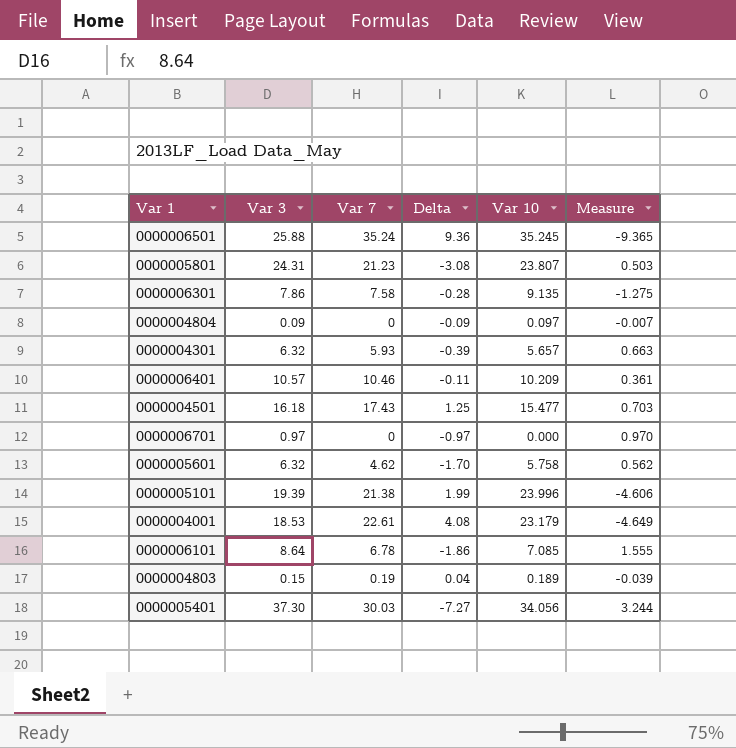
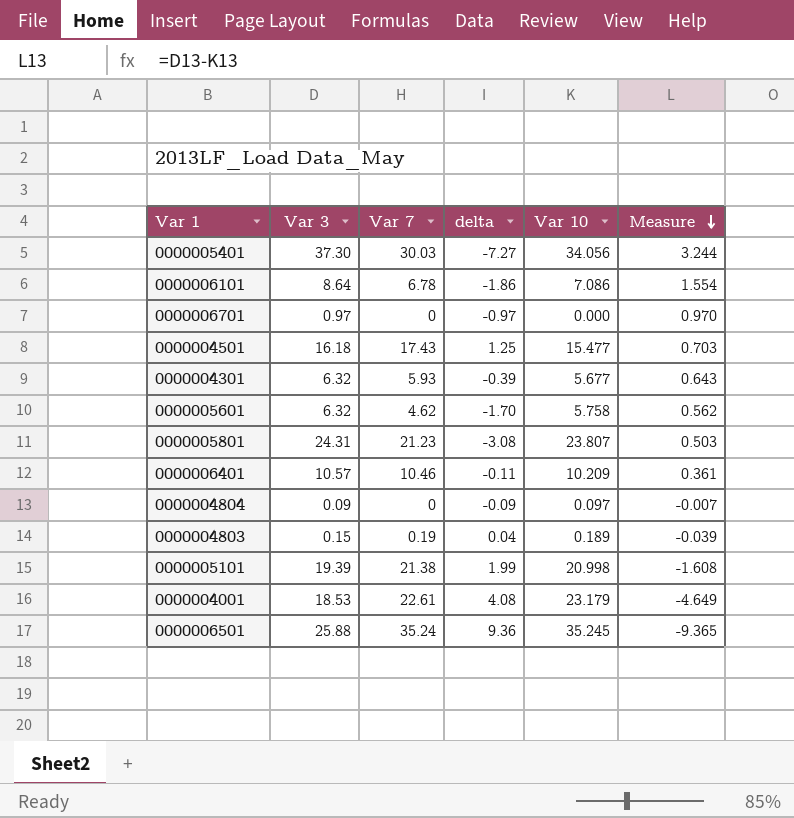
row order: none -> Measure descending
column name: Delta -> delta
row 0000006301: 7.86 | 7.58 | -0.28 | 9.135 | -1.275 -> none
0000006101 | Var 10: 7.085 -> 7.086
0000006101 | Measure: 1.555 -> 1.554
0000004301 | Var 10: 5.657 -> 5.677
0000004301 | Measure: 0.663 -> 0.643
0000005101 | Var 10: 23.996 -> 20.998
0000005101 | Measure: -4.606 -> -1.608

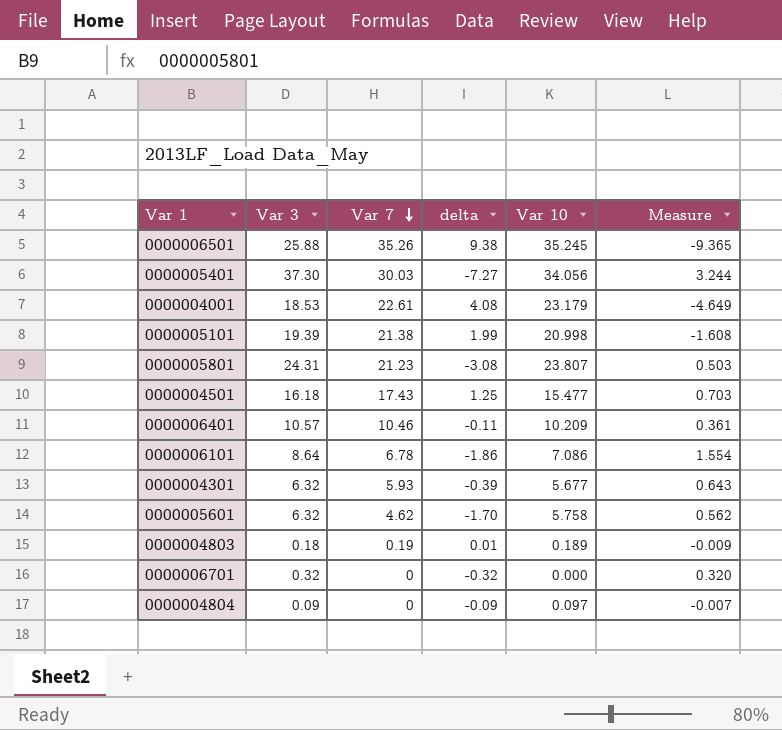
row order: Measure descending -> Var 7 descending
0000006501 | Var 7: 35.24 -> 35.26
0000006501 | delta: 9.36 -> 9.38
0000004803 | Var 3: 0.15 -> 0.18
0000004803 | delta: 0.04 -> 0.01
0000004803 | Measure: -0.039 -> -0.009
0000006701 | Var 3: 0.97 -> 0.32
0000006701 | delta: -0.97 -> -0.32
0000006701 | Measure: 0.970 -> 0.320

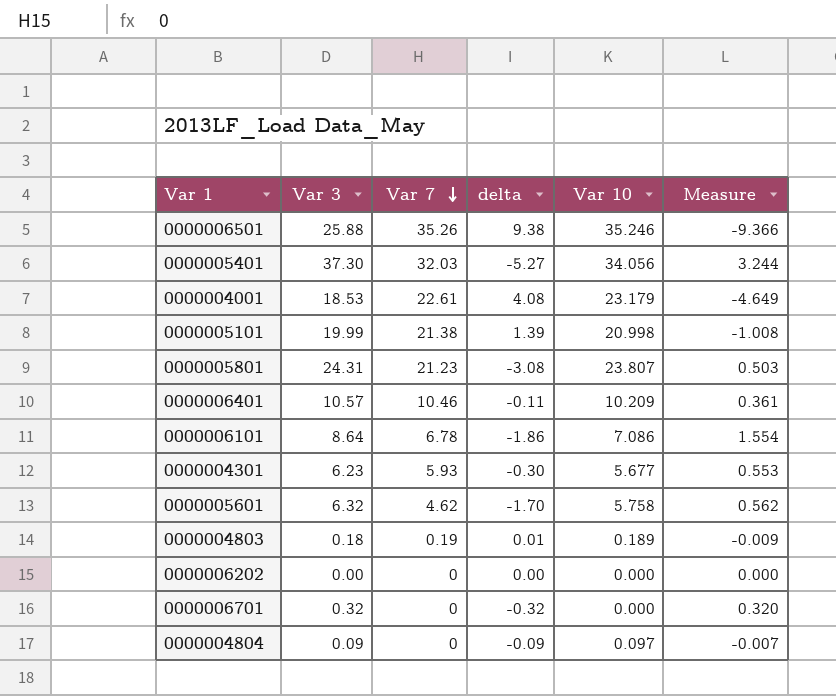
row 0000004501: 16.18 | 17.43 | 1.25 | 15.477 | 0.703 -> none
0000006501 | Var 10: 35.245 -> 35.246
0000006501 | Measure: -9.365 -> -9.366
0000005401 | Var 7: 30.03 -> 32.03
0000005401 | delta: -7.27 -> -5.27
0000005101 | Var 3: 19.39 -> 19.99
0000005101 | delta: 1.99 -> 1.39
0000005101 | Measure: -1.608 -> -1.008
0000004301 | Var 3: 6.32 -> 6.23
0000004301 | delta: -0.39 -> -0.30
0000004301 | Measure: 0.643 -> 0.553
row 0000006202: none -> 0.00 | 0 | 0.00 | 0.000 | 0.000

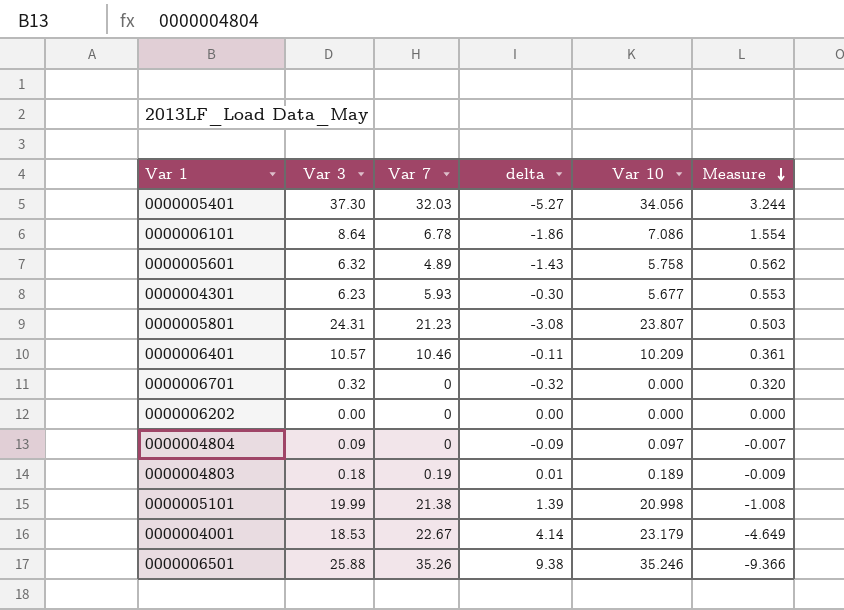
row order: Var 7 descending -> Measure descending
0000005601 | Var 7: 4.62 -> 4.89
0000005601 | delta: -1.70 -> -1.43
0000004001 | Var 7: 22.61 -> 22.67
0000004001 | delta: 4.08 -> 4.14

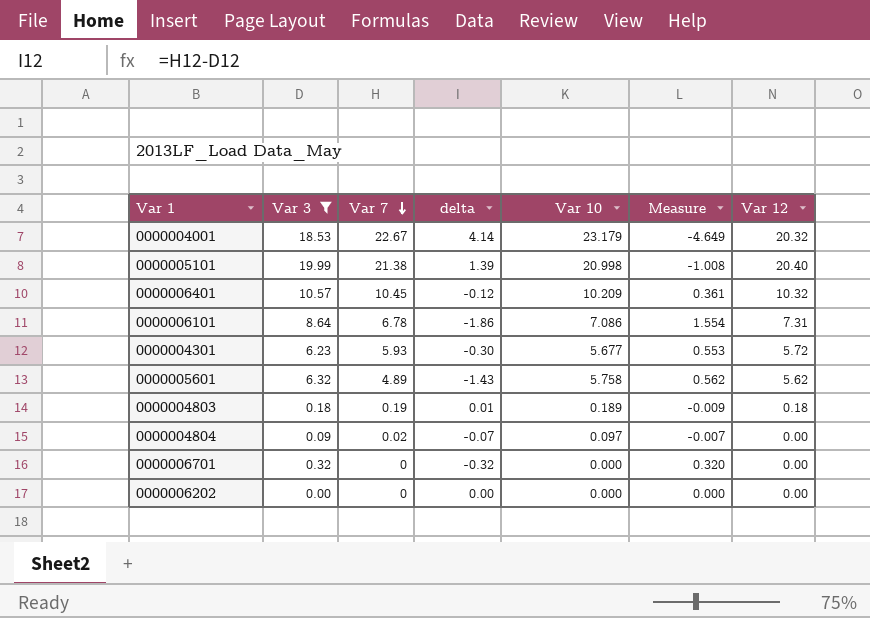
filter: none -> Var 3 <= 19.99
row order: Measure descending -> Var 7 descending
column Var 12 | position: none -> 7
0000006401 | Var 7: 10.46 -> 10.45
0000006401 | delta: -0.11 -> -0.12
0000004804 | Var 7: 0 -> 0.02
0000004804 | delta: -0.09 -> -0.07

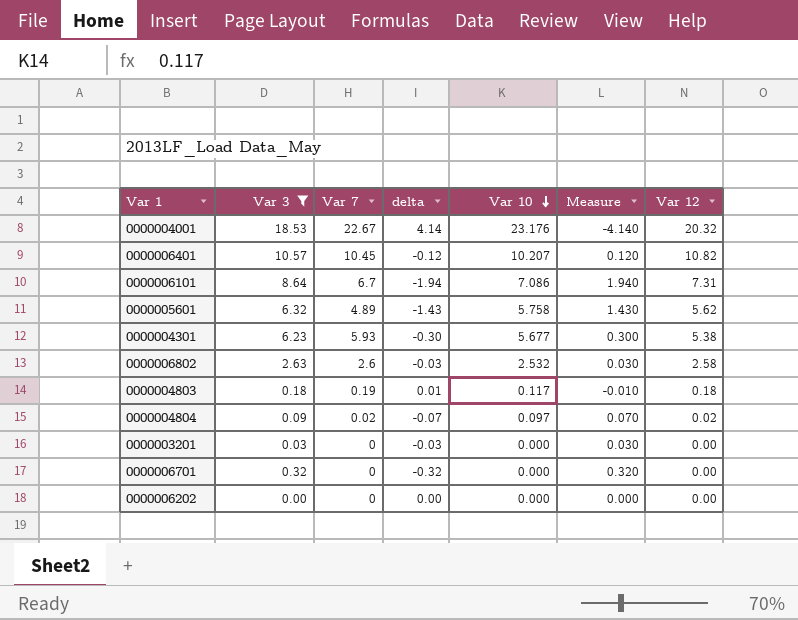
row order: Var 7 descending -> Var 10 descending
column Measure | formula: [Var 3] - [Var 10] -> [Var 3] - [Var 7]
row 0000005101: 19.99 | 21.38 | 1.39 | 20.998 | -1.008 | 20.40 -> none
0000004001 | Var 10: 23.179 -> 23.176
0000006401 | Var 10: 10.209 -> 10.207
0000006401 | Var 12: 10.32 -> 10.82
0000006101 | Var 7: 6.78 -> 6.7
0000006101 | delta: -1.86 -> -1.94
0000004301 | Var 12: 5.72 -> 5.38
row 0000006802: none -> 2.63 | 2.6 | -0.03 | 2.532 | 0.030 | 2.58
0000004803 | Var 10: 0.189 -> 0.117
0000004804 | Var 12: 0.00 -> 0.02
row 0000003201: none -> 0.03 | 0 | -0.03 | 0.000 | 0.030 | 0.00

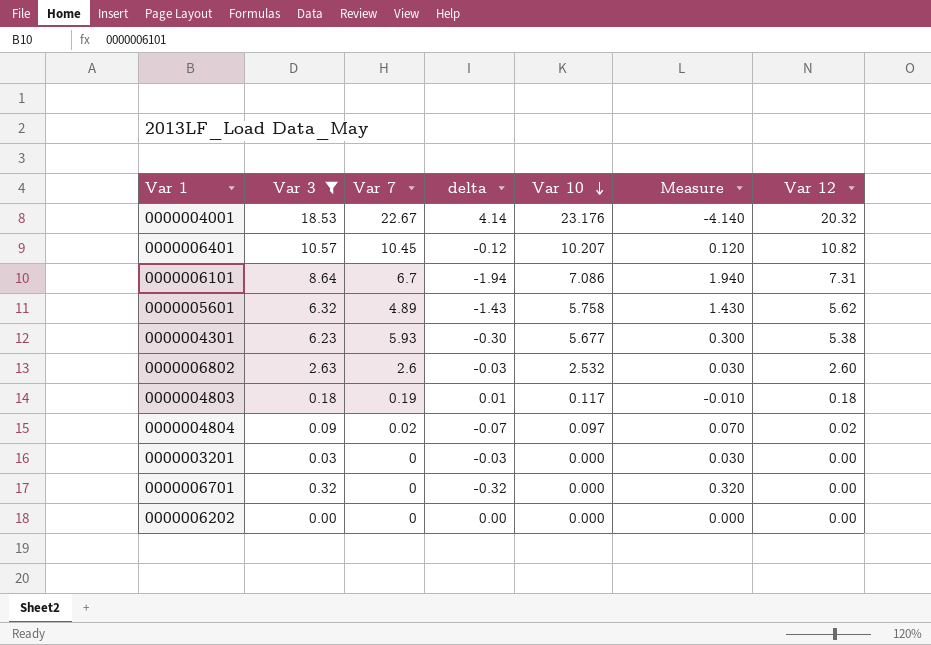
0000006802 | Var 12: 2.58 -> 2.60

